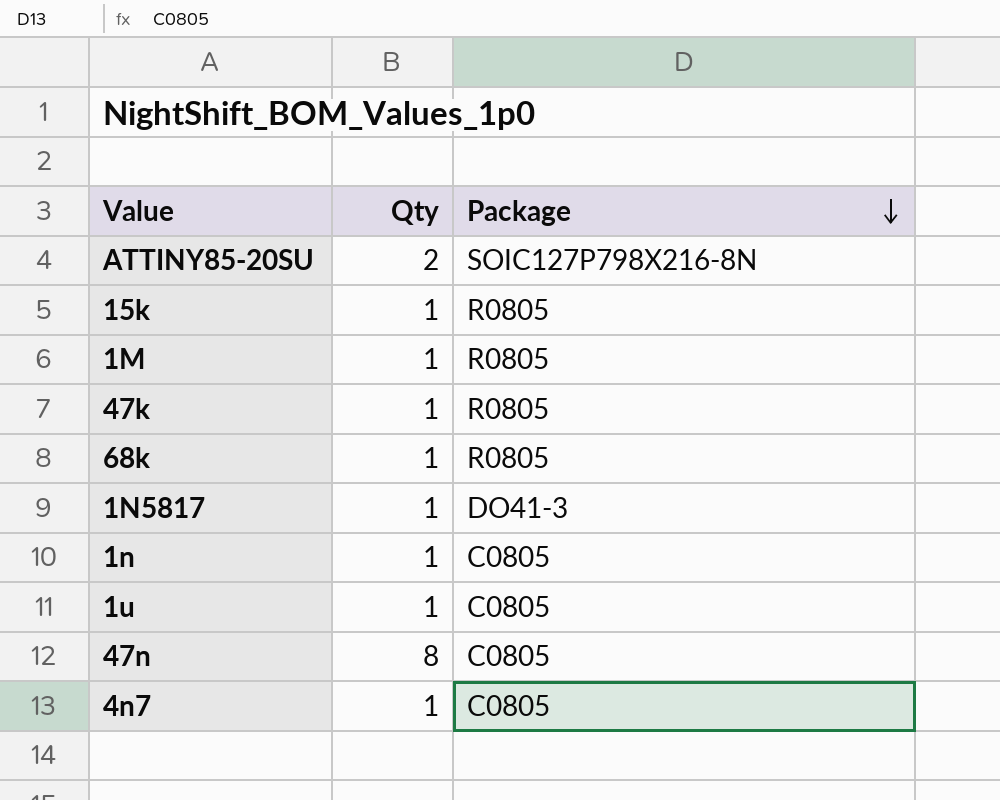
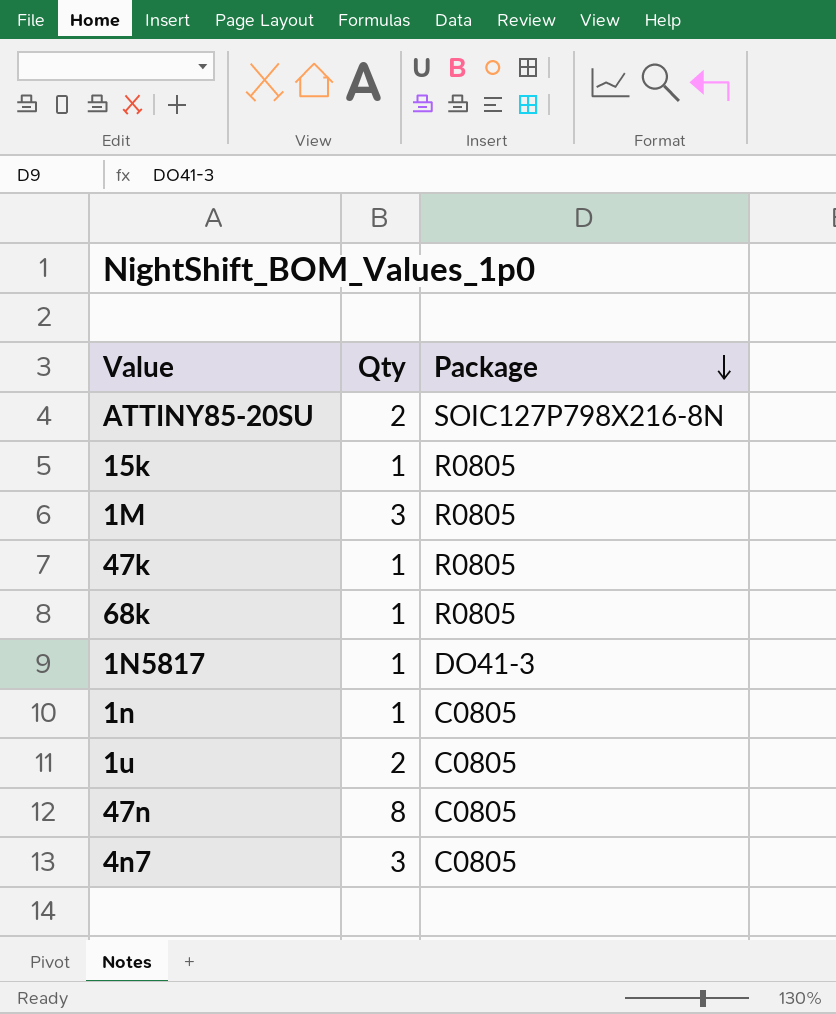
1M | Qty: 1 -> 3
1u | Qty: 1 -> 2
4n7 | Qty: 1 -> 3

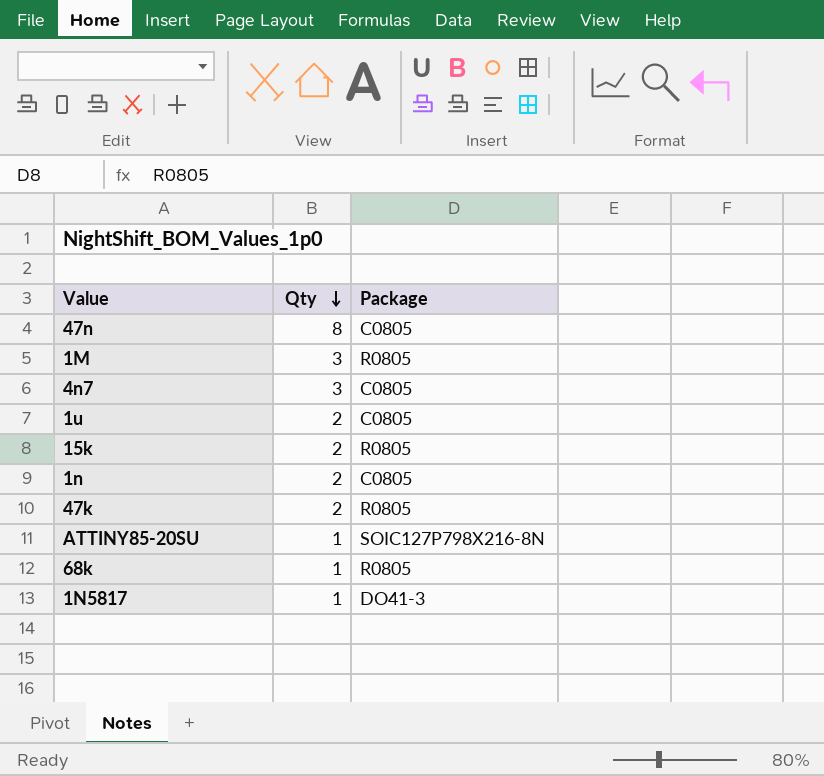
row order: Package descending -> Qty descending
15k | Qty: 1 -> 2
1n | Qty: 1 -> 2
47k | Qty: 1 -> 2
ATTINY85-20SU | Qty: 2 -> 1

